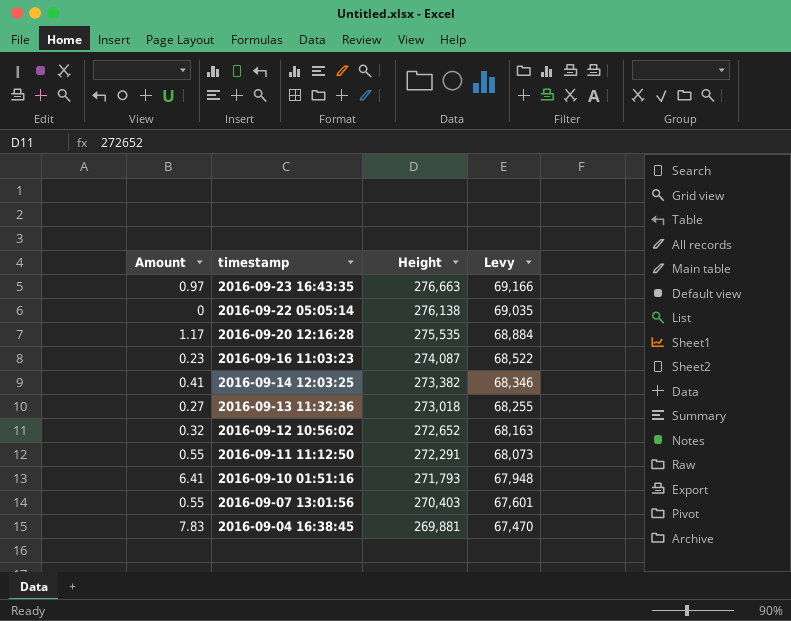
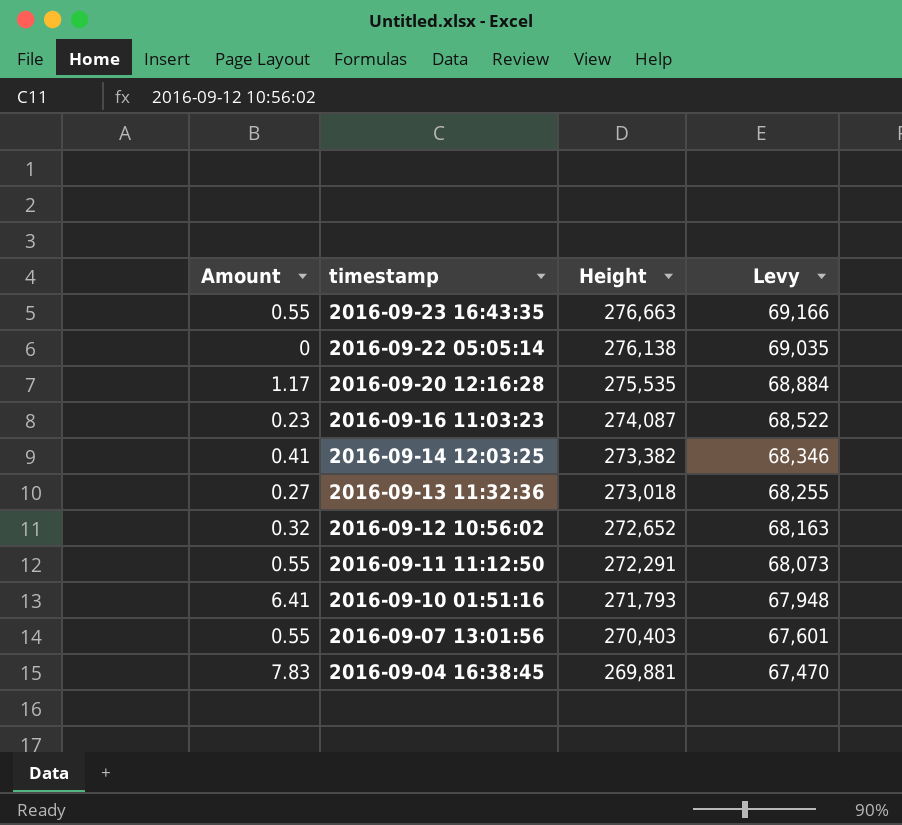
2016-09-23 16:43:35 | Amount: 0.97 -> 0.55

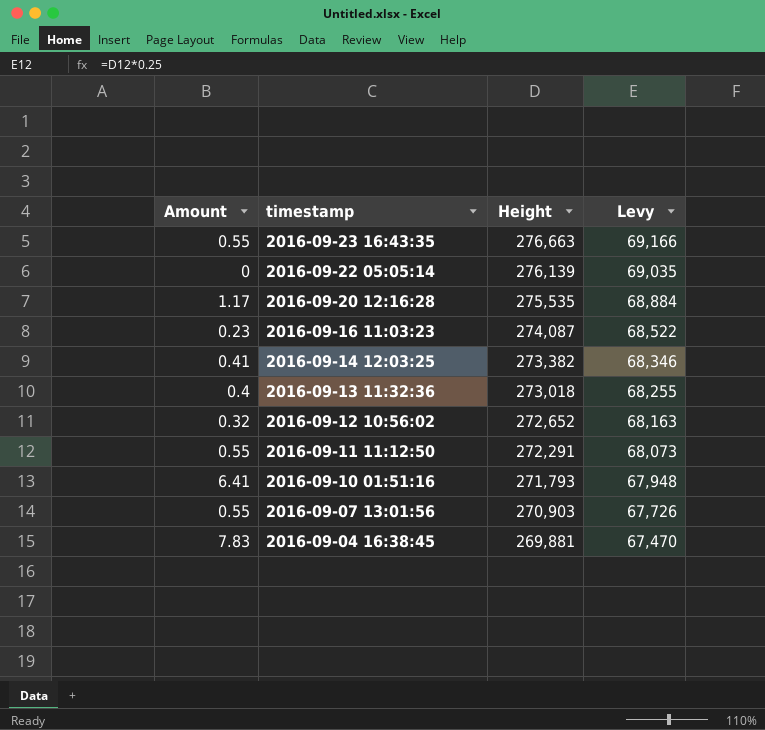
2016-09-22 05:05:14 | Height: 276,138 -> 276,139
2016-09-13 11:32:36 | Amount: 0.27 -> 0.4
2016-09-07 13:01:56 | Height: 270,403 -> 270,903
2016-09-07 13:01:56 | Levy: 67,601 -> 67,726

